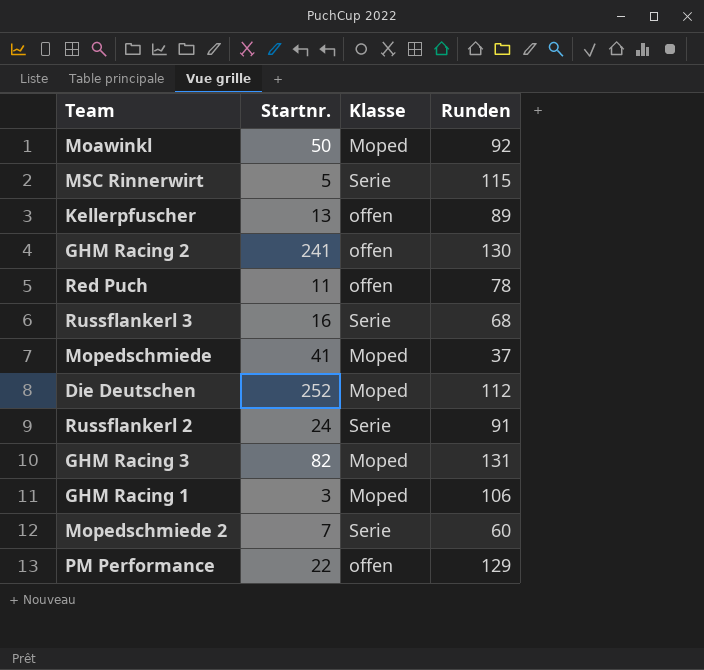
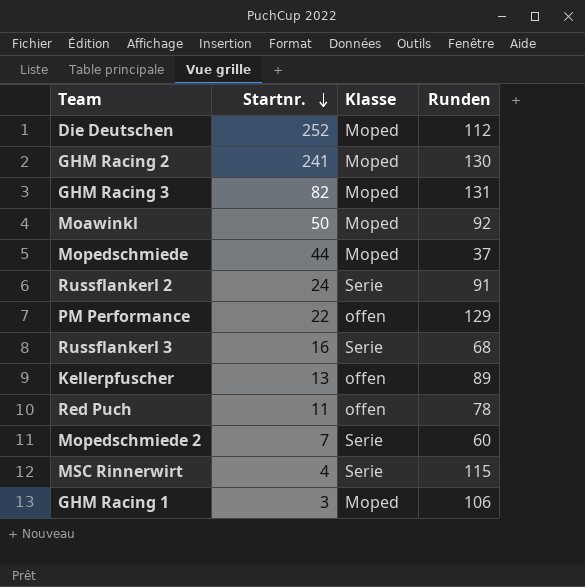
row order: none -> Startnr. descending
GHM Racing 2 | Klasse: offen -> Moped
Mopedschmiede | Startnr.: 41 -> 44
MSC Rinnerwirt | Startnr.: 5 -> 4

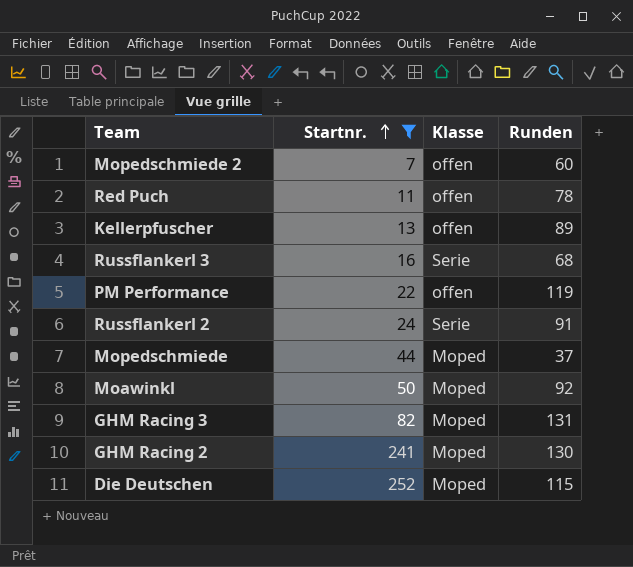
filter: none -> Startnr. >= 7
row order: Startnr. descending -> Startnr. ascending
Mopedschmiede 2 | Klasse: Serie -> offen
PM Performance | Runden: 129 -> 119
Die Deutschen | Runden: 112 -> 115

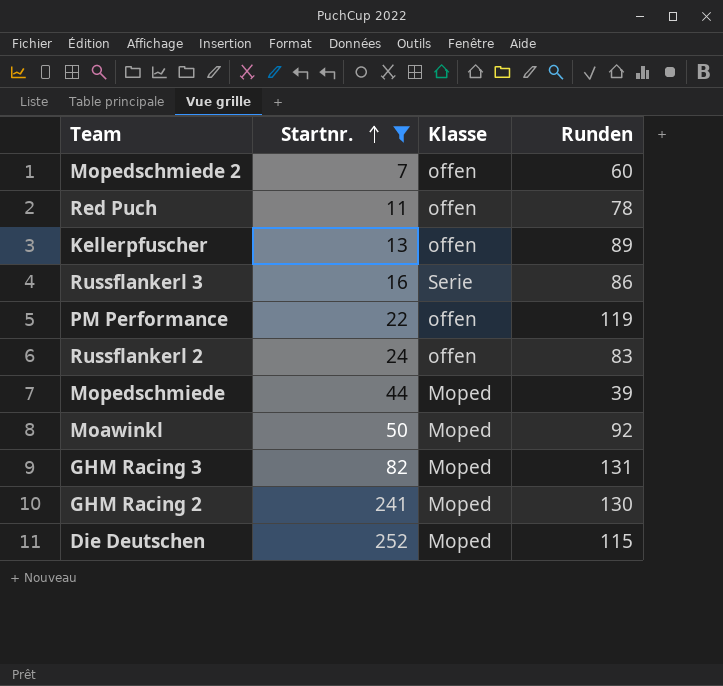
Russflankerl 3 | Runden: 68 -> 86
Russflankerl 2 | Klasse: Serie -> offen
Russflankerl 2 | Runden: 91 -> 83
Mopedschmiede | Runden: 37 -> 39

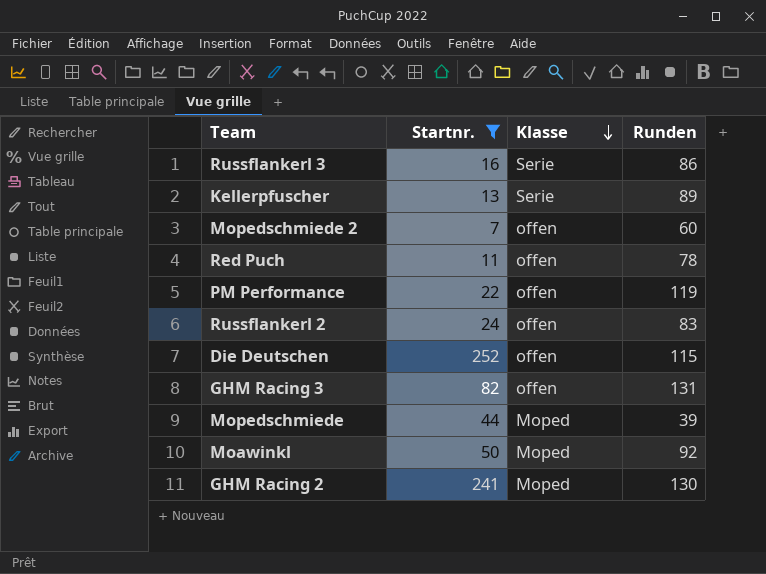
row order: Startnr. ascending -> Klasse descending
Kellerpfuscher | Klasse: offen -> Serie
Die Deutschen | Klasse: Moped -> offen
GHM Racing 3 | Klasse: Moped -> offen

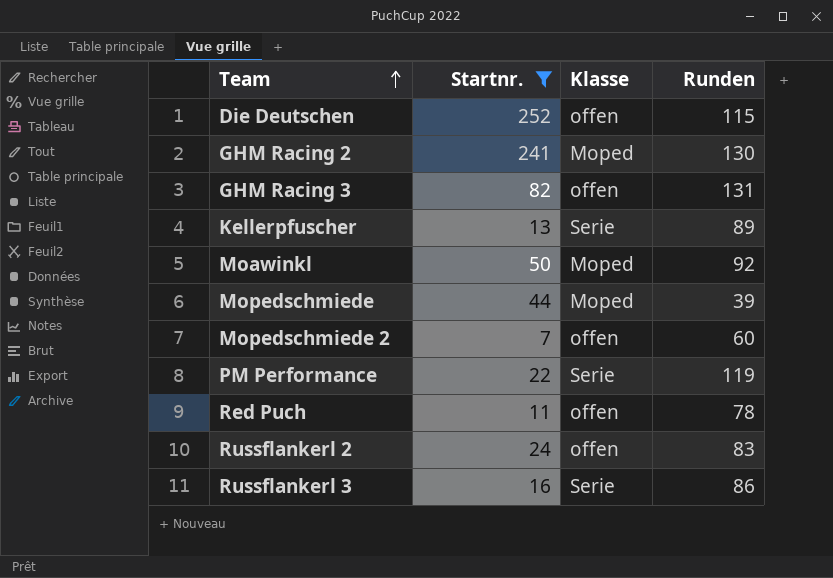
row order: Klasse descending -> Team ascending
PM Performance | Klasse: offen -> Serie

